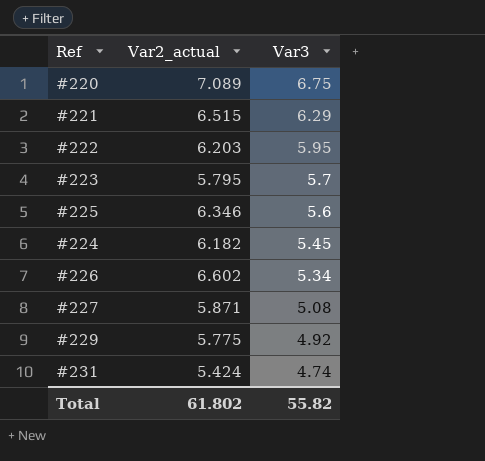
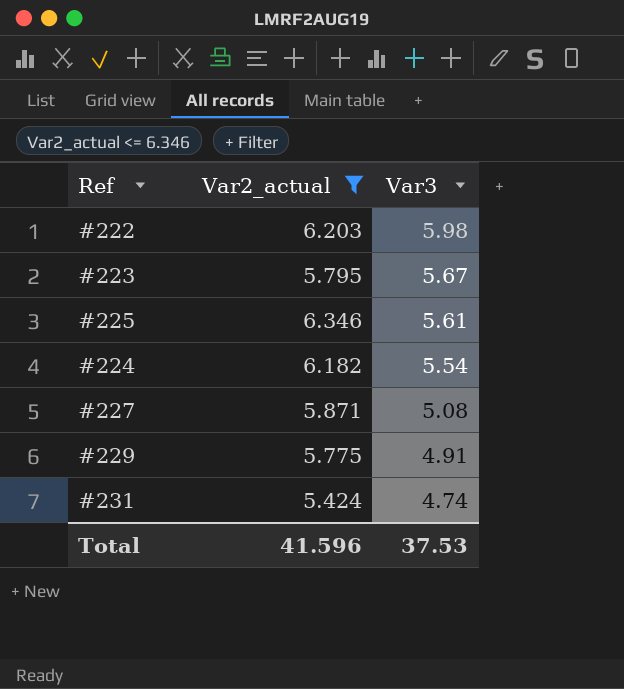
filter: none -> Var2_actual <= 6.346
#222 | Var3: 5.95 -> 5.98
#223 | Var3: 5.7 -> 5.67
#225 | Var3: 5.6 -> 5.61
#224 | Var3: 5.45 -> 5.54
#229 | Var3: 4.92 -> 4.91
Total | Var2_actual: 61.802 -> 41.596
Total | Var3: 55.82 -> 37.53

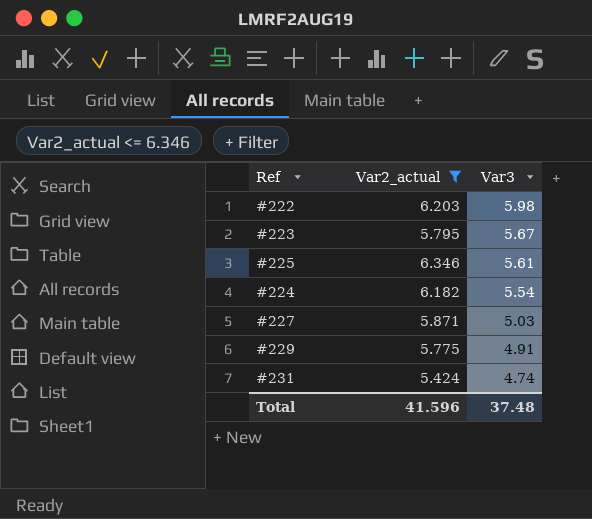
#227 | Var3: 5.08 -> 5.03
Total | Var3: 37.53 -> 37.48

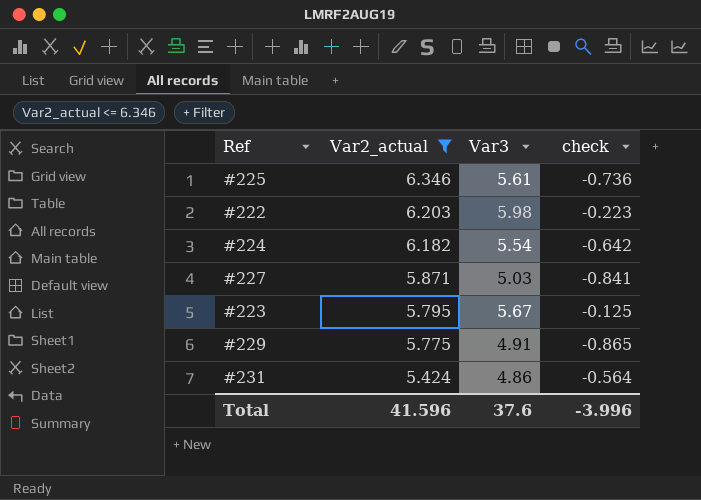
row order: Var3 descending -> Var2_actual descending
column check | formula: none -> [Var3] - [Var2_actual]
#231 | Var3: 4.74 -> 4.86
Total | Var3: 37.48 -> 37.6

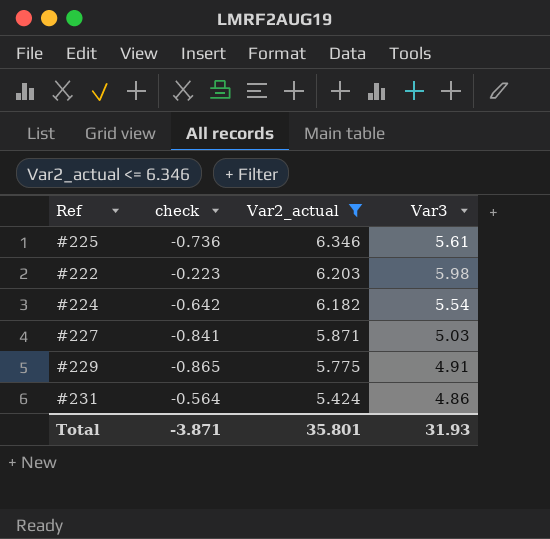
column check | position: 4 -> 2
row #223: 5.795 | 5.67 | -0.125 -> none
Total | check: -3.996 -> -3.871
Total | Var2_actual: 41.596 -> 35.801
Total | Var3: 37.6 -> 31.93

